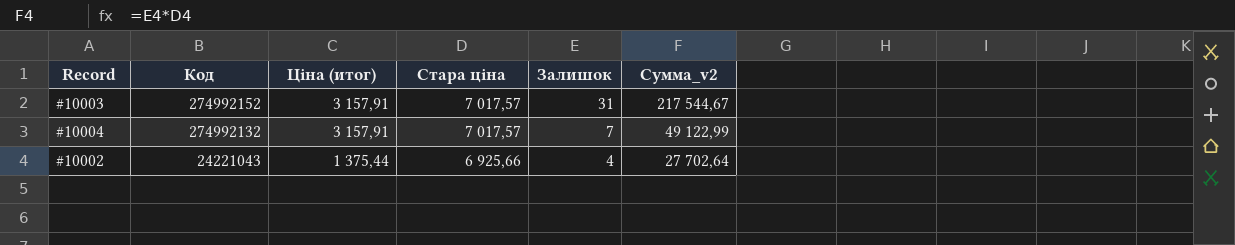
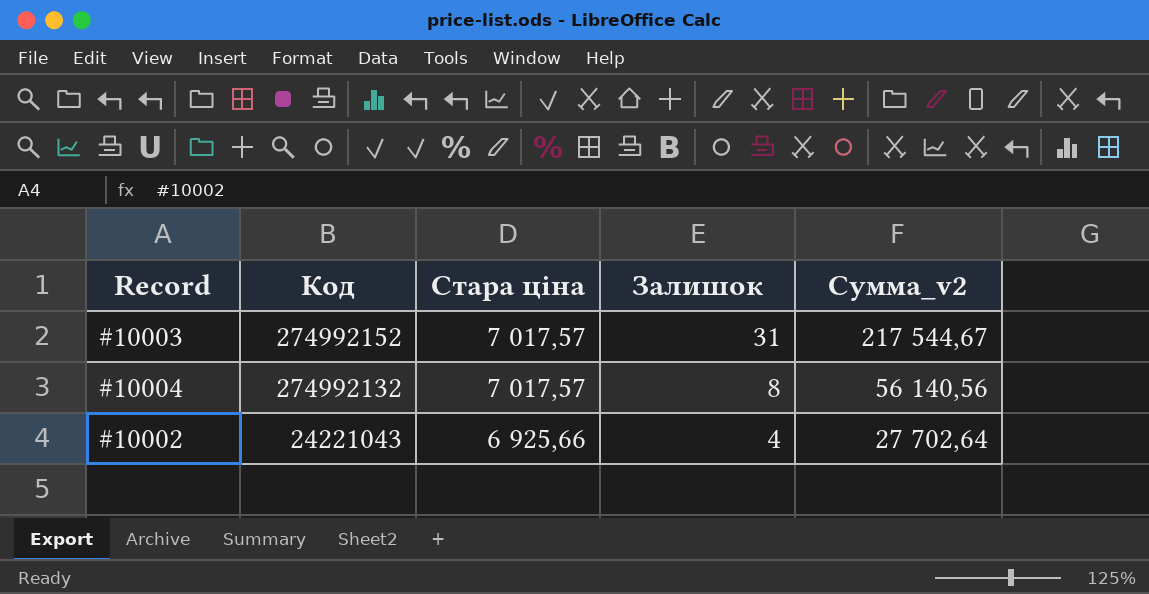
column Ціна (итог) | position: 3 -> none
#10004 | Залишок: 7 -> 8
#10004 | Сумма_v2: 49 122,99 -> 56 140,56

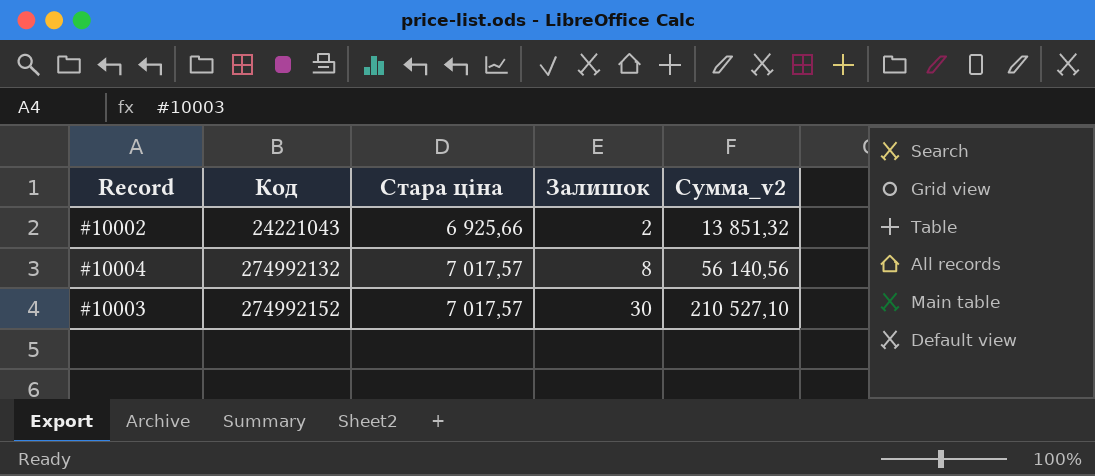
row order: Код descending -> Код ascending
#10002 | Залишок: 4 -> 2
#10002 | Сумма_v2: 27 702,64 -> 13 851,32
#10003 | Залишок: 31 -> 30
#10003 | Сумма_v2: 217 544,67 -> 210 527,10

